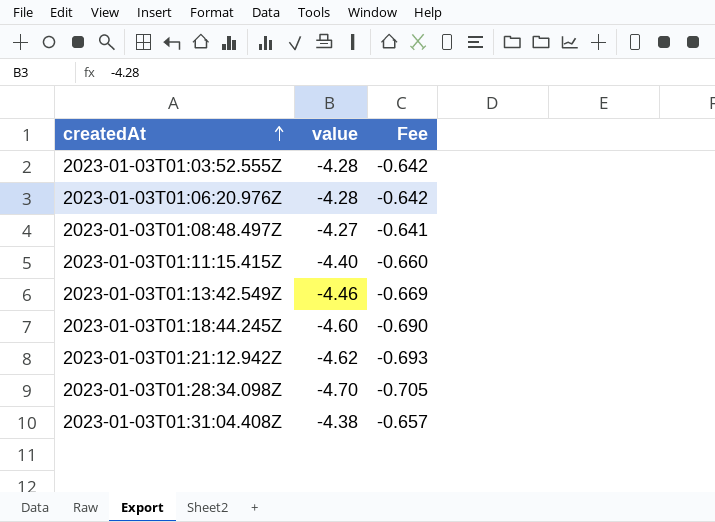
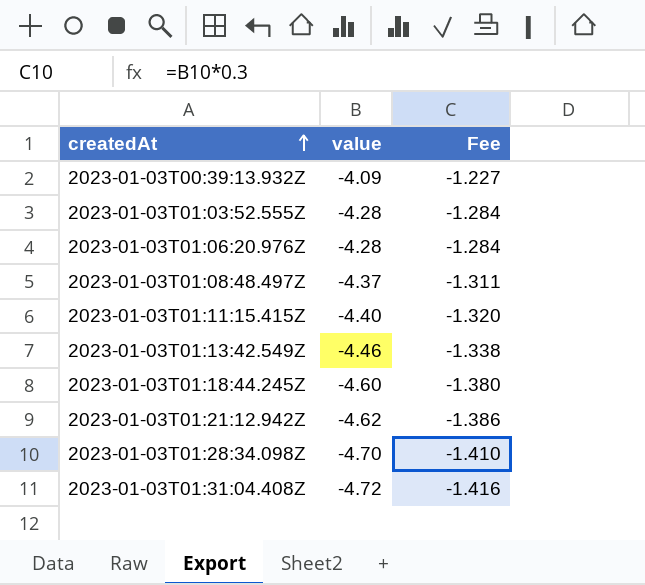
column Fee | formula: [value] * 0.15 -> [value] * 0.3
row 2023-01-03T00:39:13.932Z: none -> -4.09 | -1.227
2023-01-03T01:08:48.497Z | value: -4.27 -> -4.37
2023-01-03T01:31:04.408Z | value: -4.38 -> -4.72

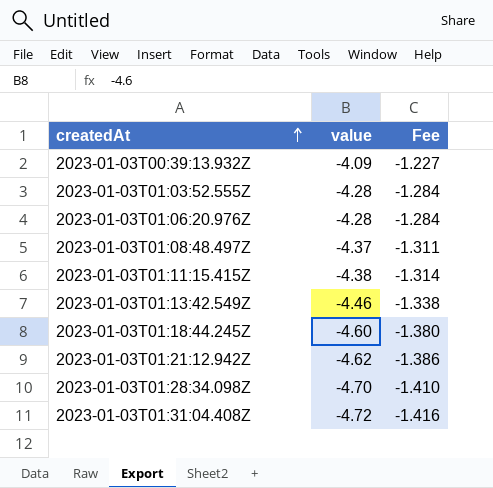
2023-01-03T01:11:15.415Z | value: -4.40 -> -4.38
2023-01-03T01:11:15.415Z | Fee: -1.320 -> -1.314

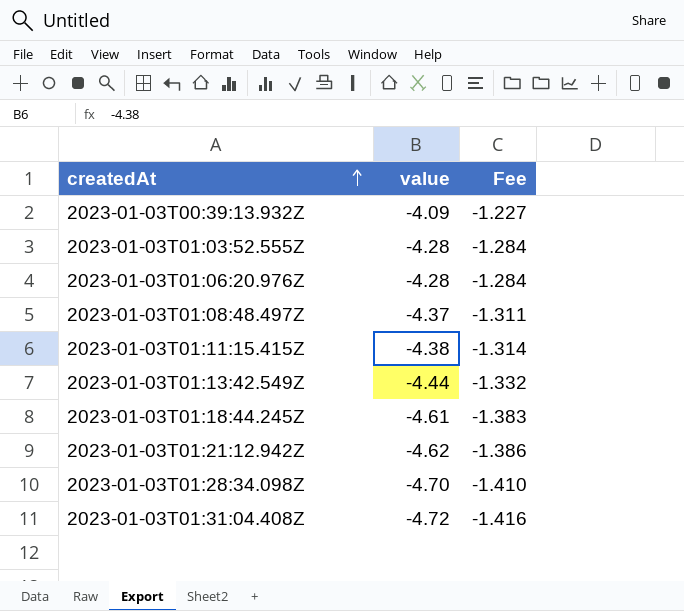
2023-01-03T01:13:42.549Z | value: -4.46 -> -4.44
2023-01-03T01:13:42.549Z | Fee: -1.338 -> -1.332
2023-01-03T01:18:44.245Z | value: -4.60 -> -4.61
2023-01-03T01:18:44.245Z | Fee: -1.380 -> -1.383

